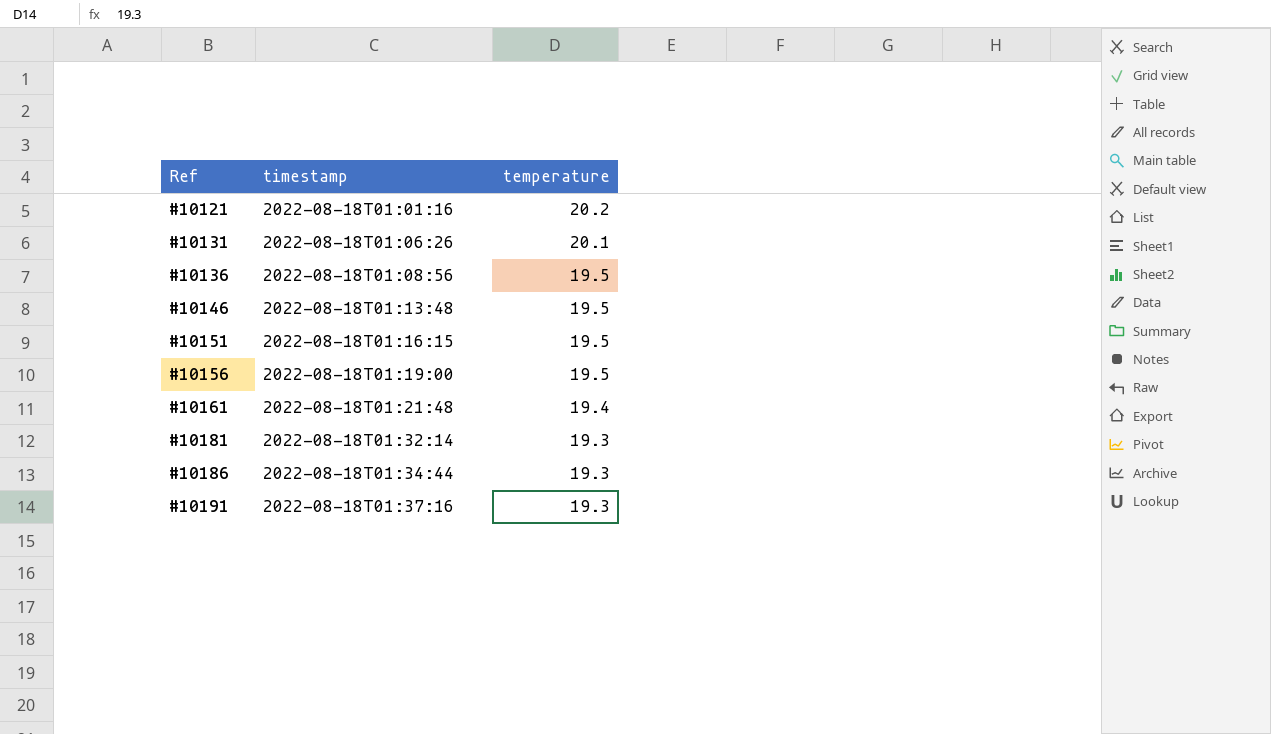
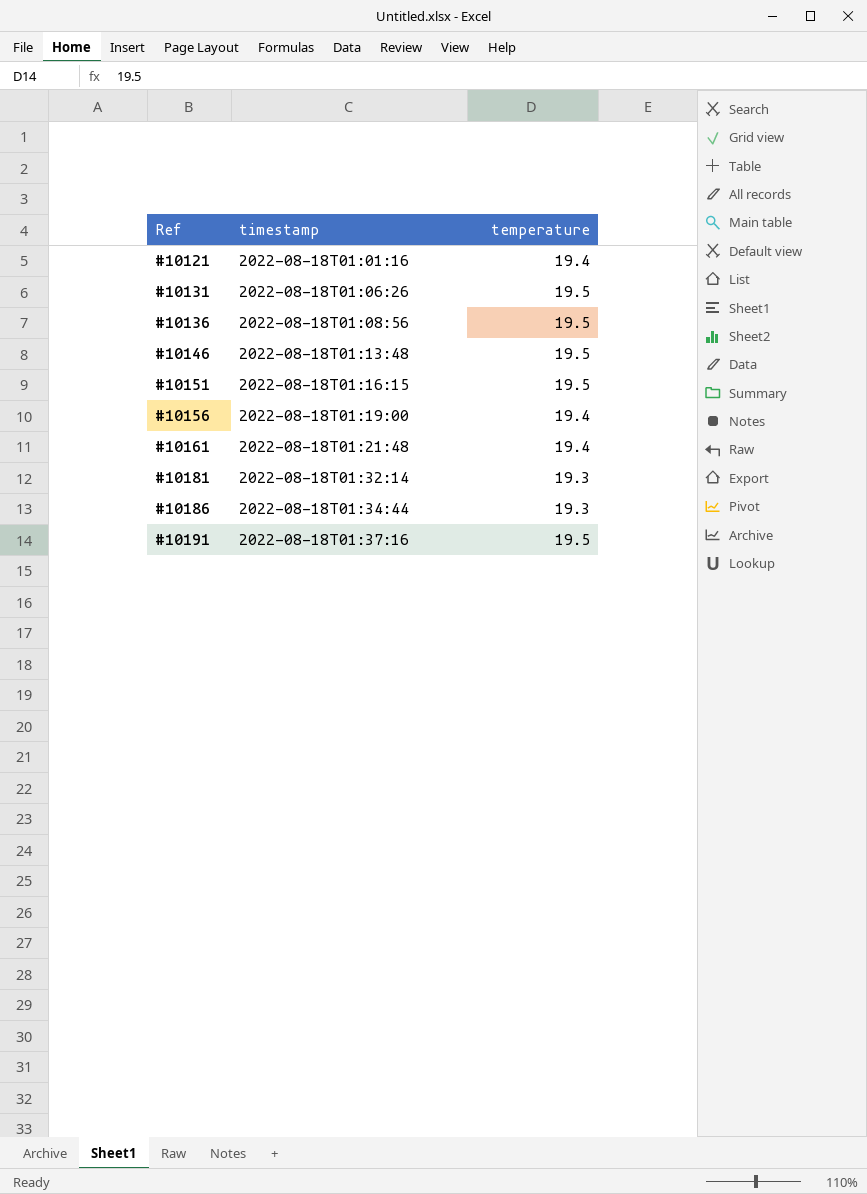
#10121 | temperature: 20.2 -> 19.4
#10131 | temperature: 20.1 -> 19.5
#10156 | temperature: 19.5 -> 19.4
#10191 | temperature: 19.3 -> 19.5

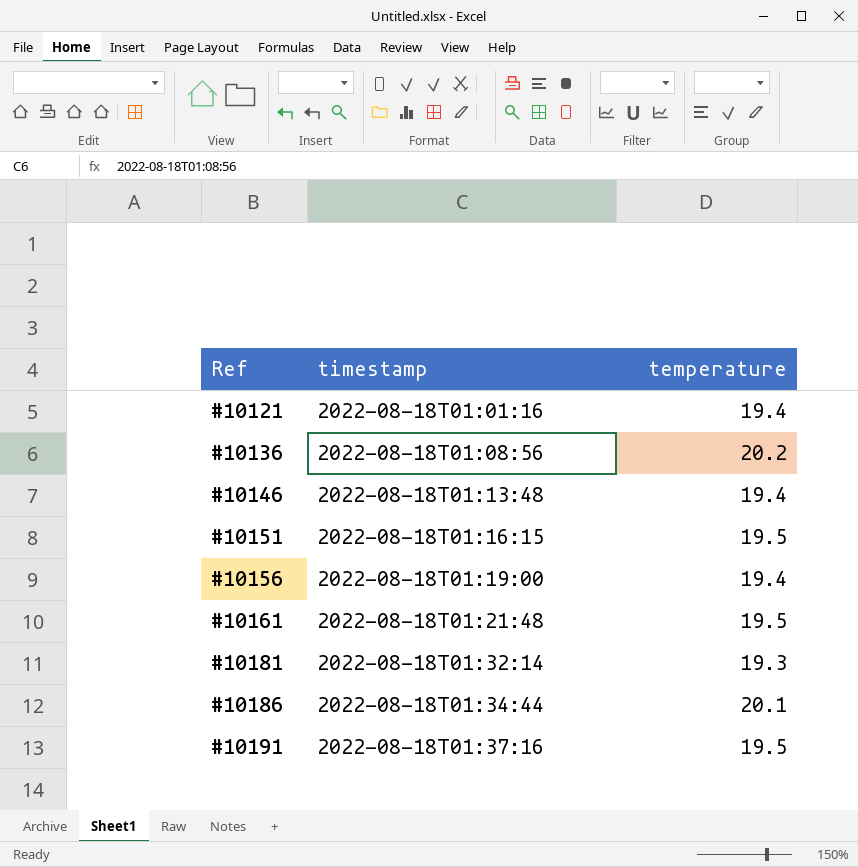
row #10131: 2022-08-18T01:06:26 | 19.5 -> none
#10136 | temperature: 19.5 -> 20.2
#10146 | temperature: 19.5 -> 19.4
#10161 | temperature: 19.4 -> 19.5
#10186 | temperature: 19.3 -> 20.1

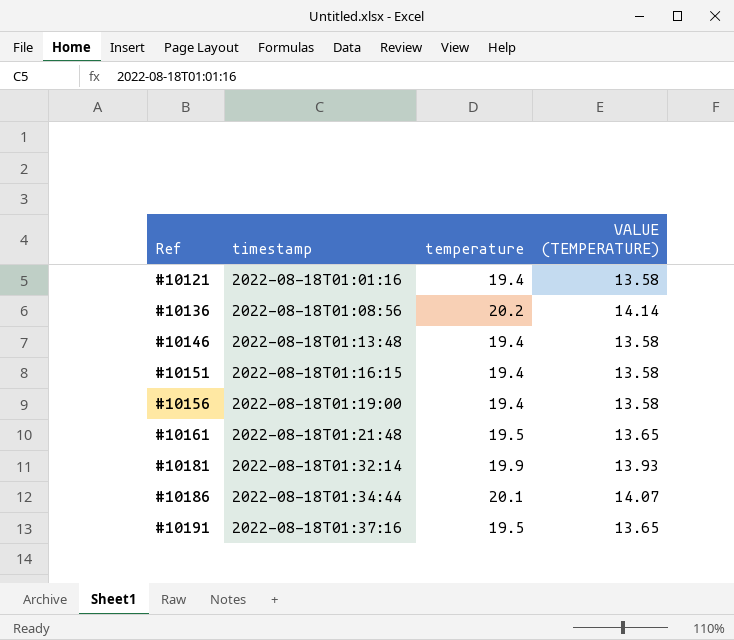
column VALUE (TEMPERATURE) | formula: none -> [temperature] * 0.7
#10151 | temperature: 19.5 -> 19.4
#10181 | temperature: 19.3 -> 19.9

